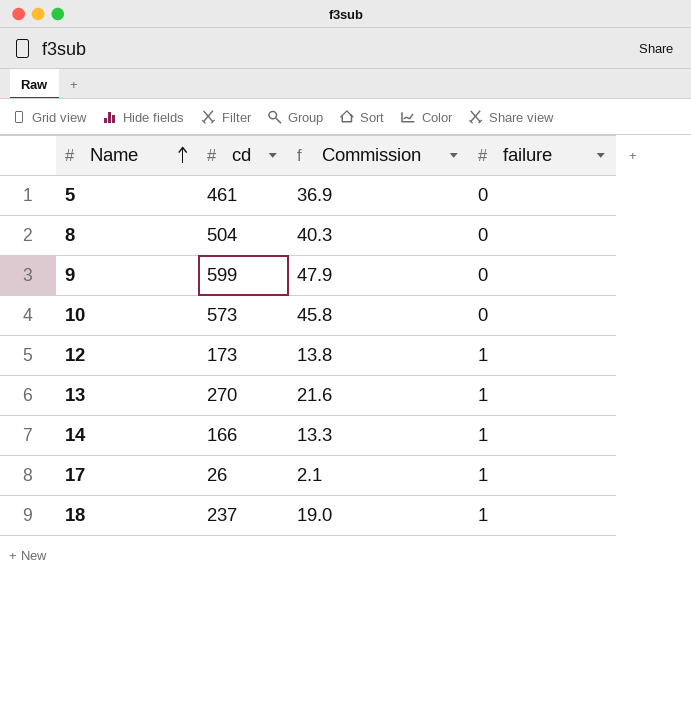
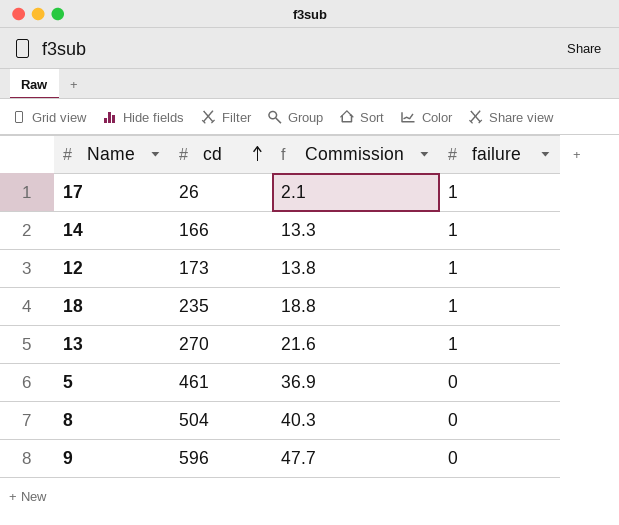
row order: Name ascending -> cd ascending
row 10: 573 | 45.8 | 0 -> none
18 | cd: 237 -> 235
18 | Commission: 19.0 -> 18.8
9 | cd: 599 -> 596
9 | Commission: 47.9 -> 47.7

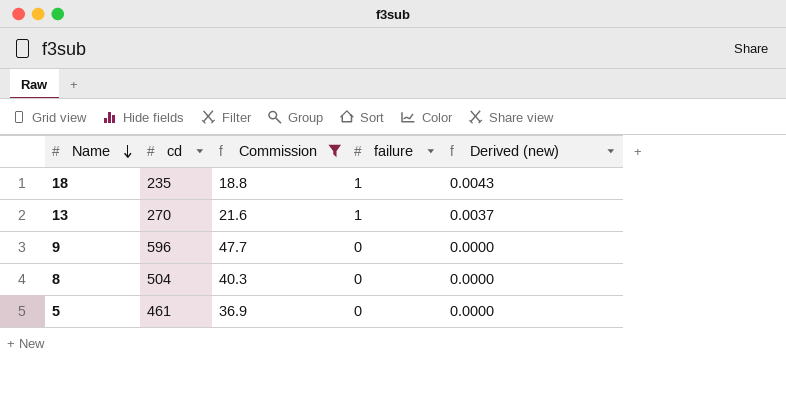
filter: none -> Commission >= 18.8
row order: cd ascending -> Name descending
column Derived (new) | formula: none -> [failure] / [cd]

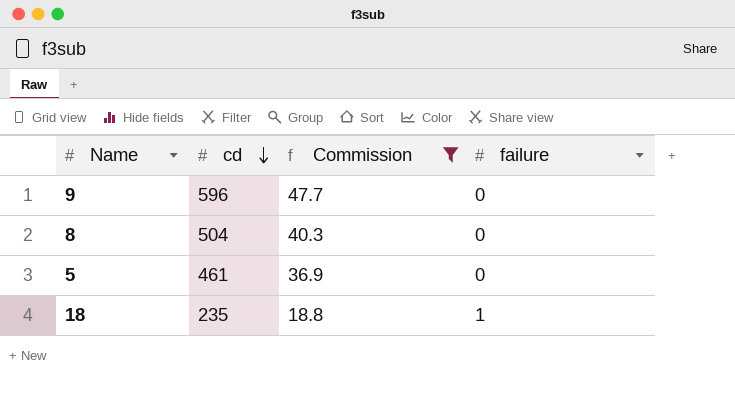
row order: Name descending -> cd descending
column Derived (new) | formula: [failure] / [cd] -> none
row 13: 270 | 21.6 | 1 | 0.0037 -> none

